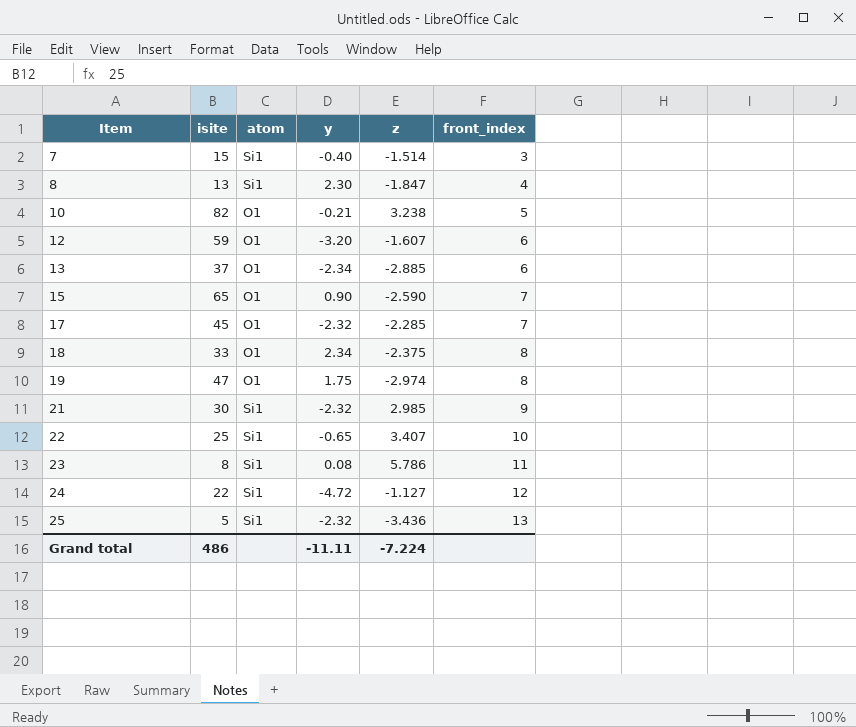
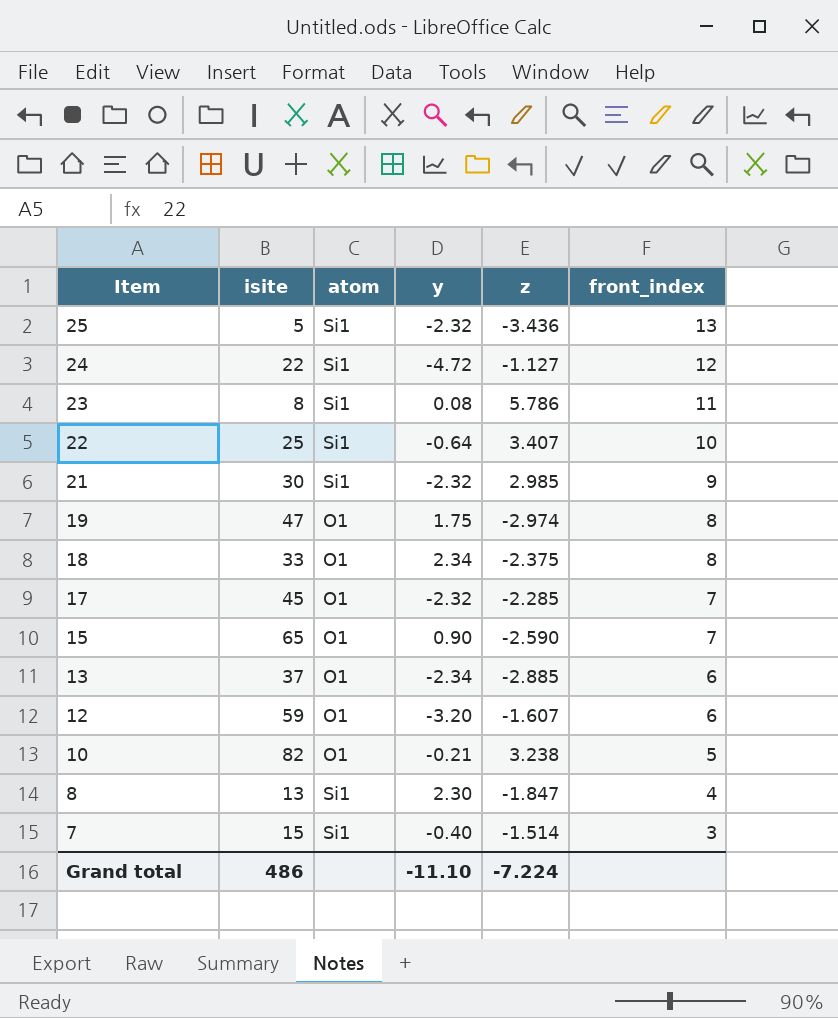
row order: Item ascending -> Item descending
22 | y: -0.65 -> -0.64
Grand total | y: -11.11 -> -11.10

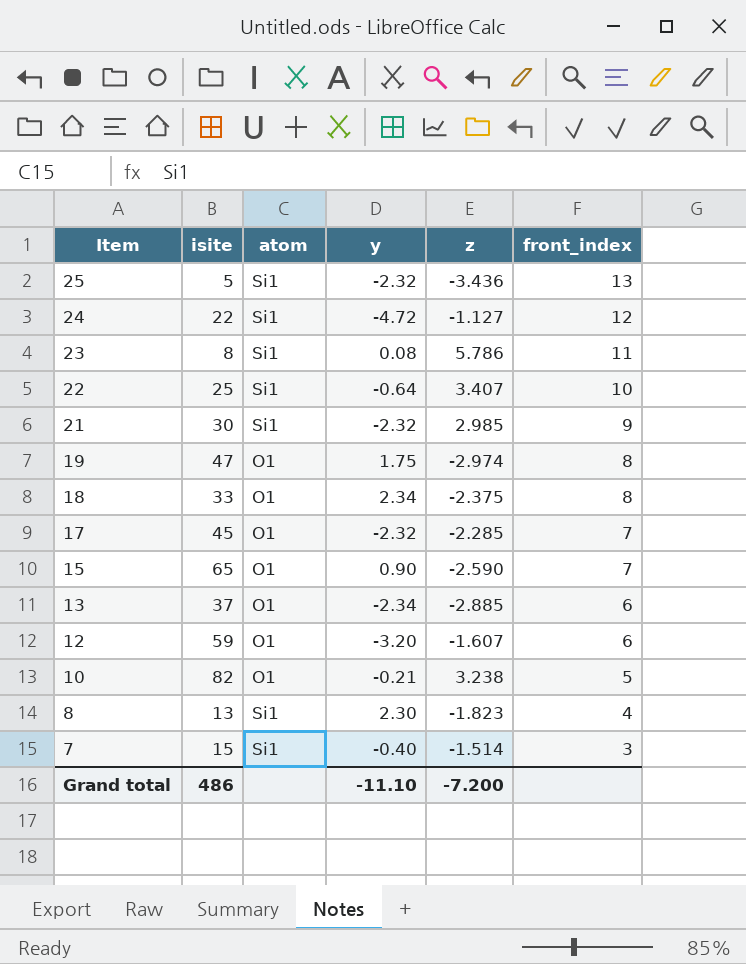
8 | z: -1.847 -> -1.823
Grand total | z: -7.224 -> -7.200

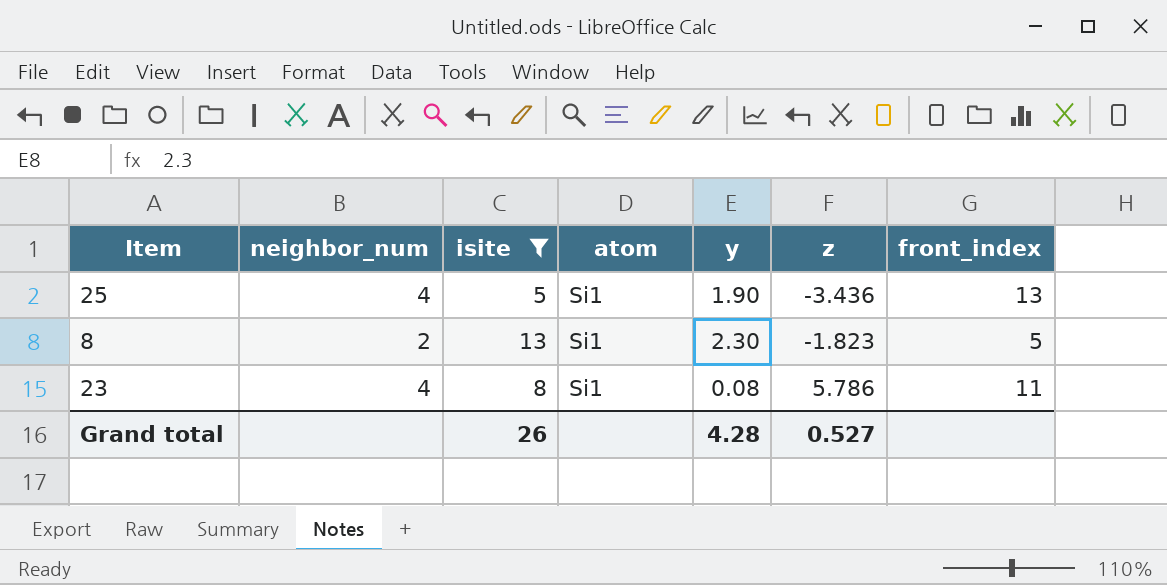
filter: none -> isite <= 13
row order: Item descending -> z ascending
column neighbor_num | position: none -> 2
25 | y: -2.32 -> 1.90
8 | front_index: 4 -> 5
Grand total | isite: 486 -> 26
Grand total | y: -11.10 -> 4.28
Grand total | z: -7.200 -> 0.527

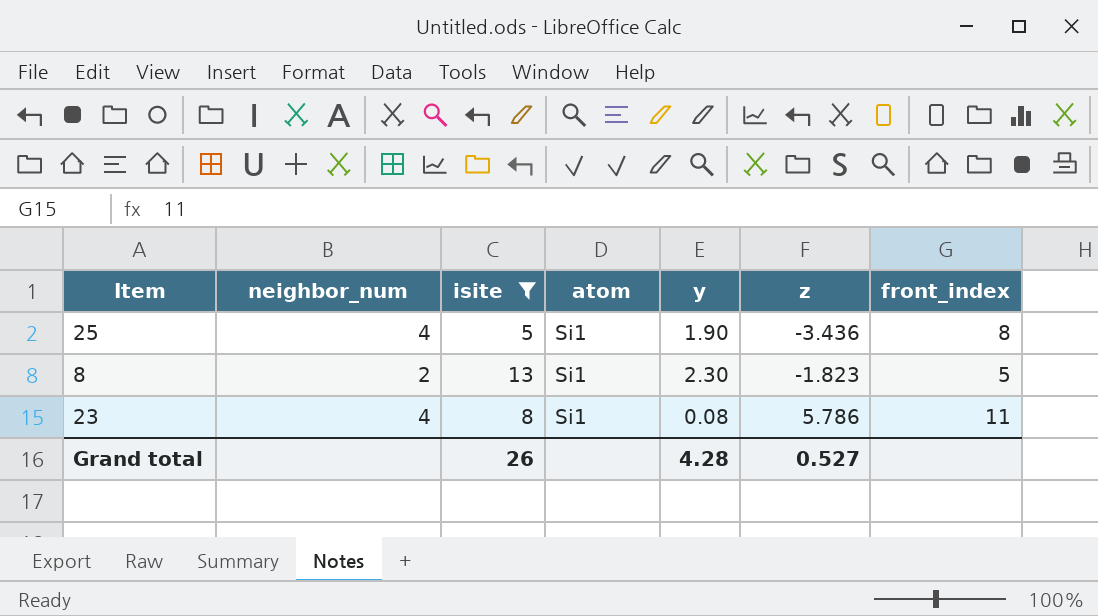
25 | front_index: 13 -> 8

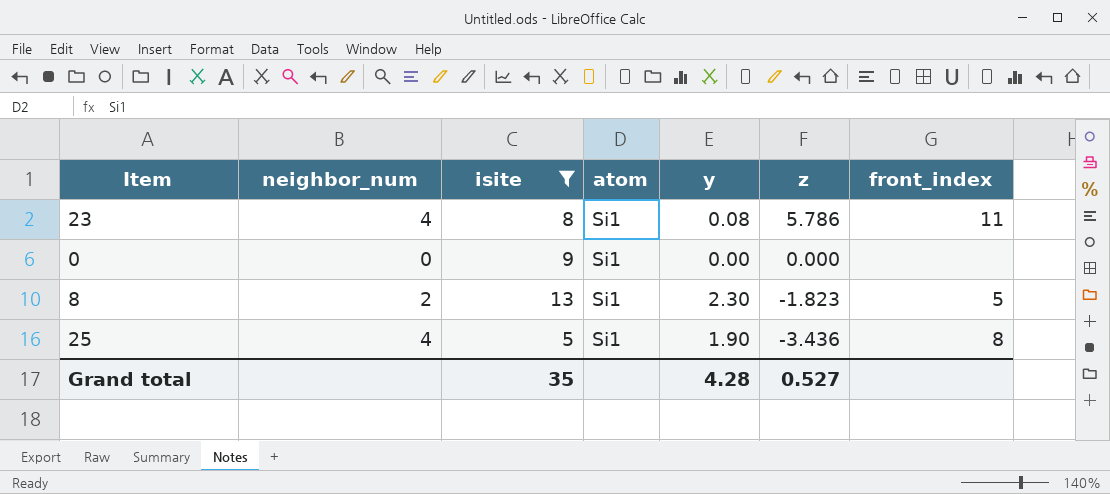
row order: z ascending -> z descending
row 0: none -> 0 | 9 | Si1 | 0.00 | 0.000 | none
Grand total | isite: 26 -> 35

